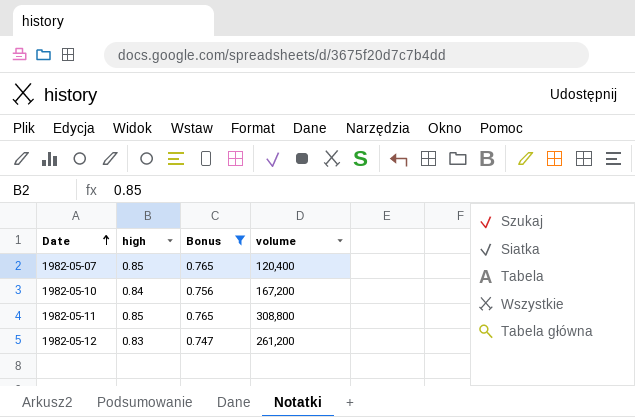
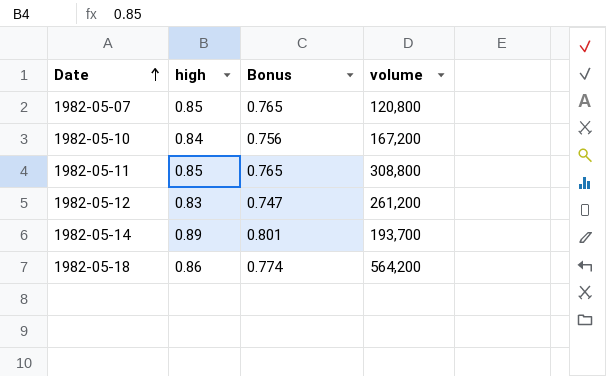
filter: Bonus <= 0.765 -> none
1982-05-07 | volume: 120,400 -> 120,800

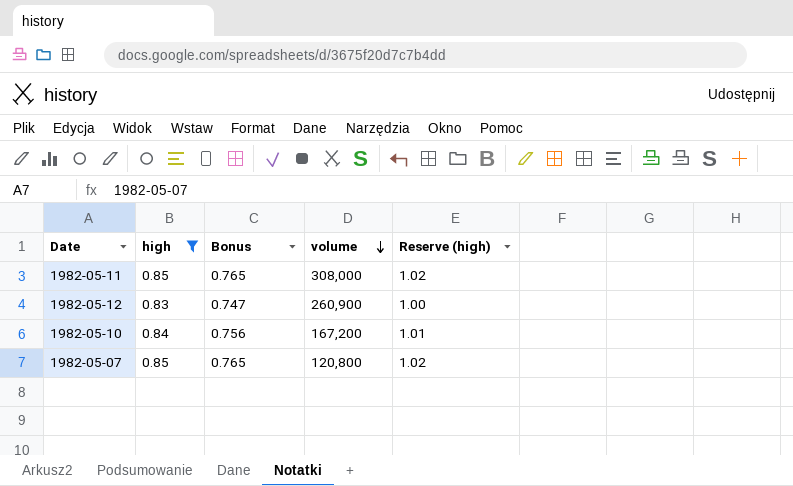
filter: none -> high <= 0.85
row order: Date ascending -> volume descending
column Reserve (high) | formula: none -> [high] * 1.2
1982-05-11 | volume: 308,800 -> 308,000
1982-05-12 | volume: 261,200 -> 260,900

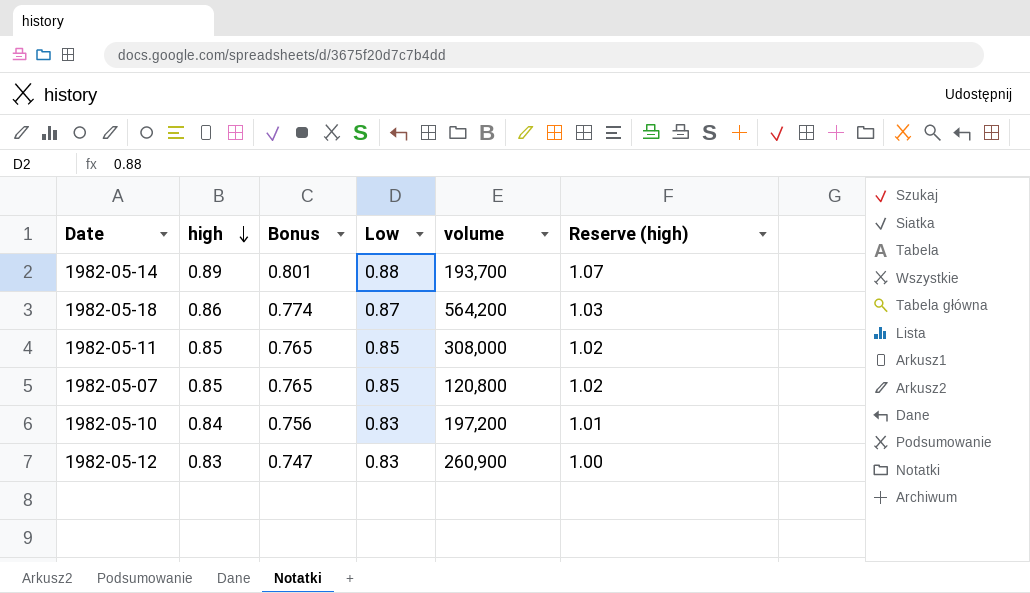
filter: high <= 0.85 -> none
row order: volume descending -> high descending
column Low | position: none -> 4
1982-05-10 | volume: 167,200 -> 197,200

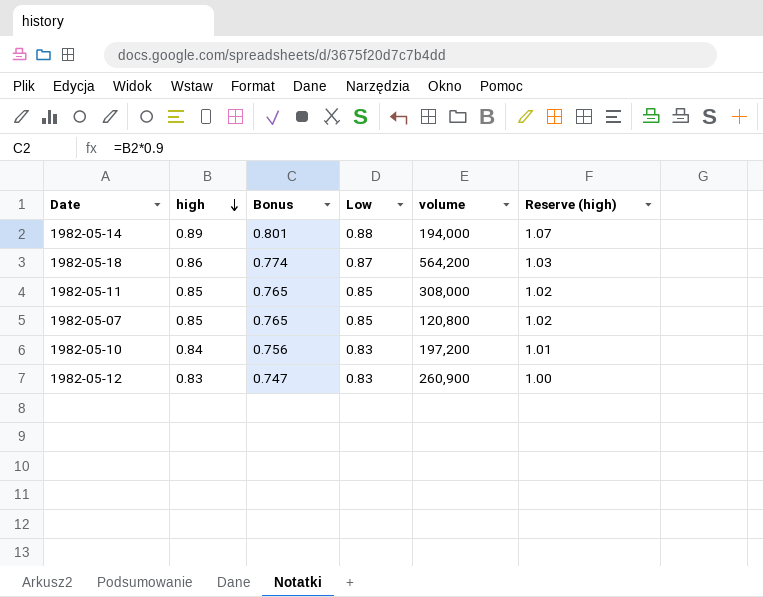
1982-05-14 | volume: 193,700 -> 194,000

